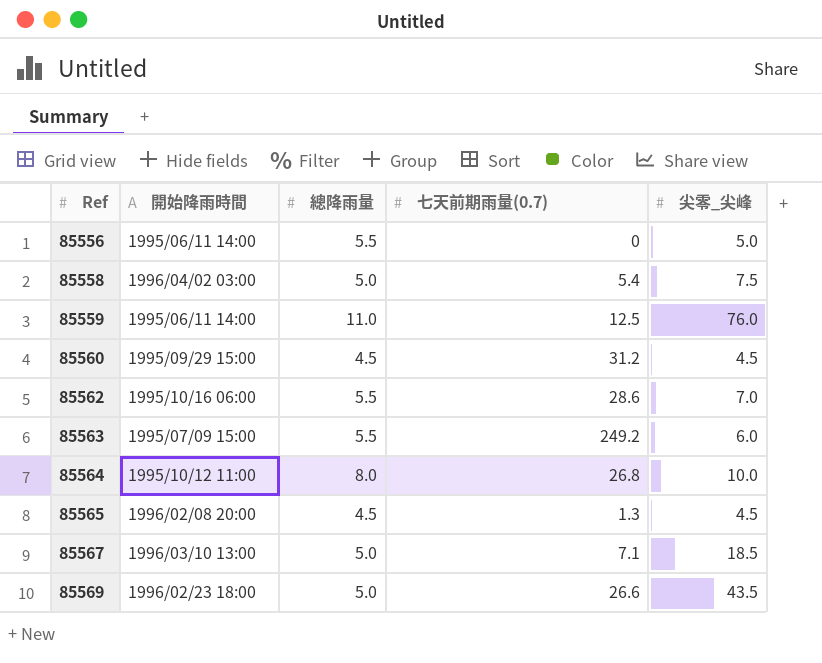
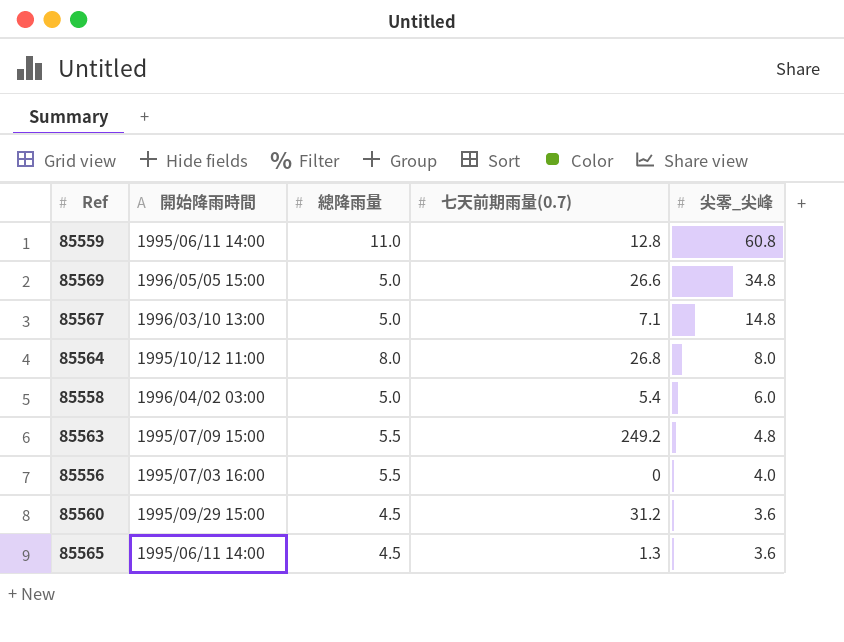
row order: Ref ascending -> 尖零_尖峰 descending
row 85562: 1995/10/16 06:00 | 5.5 | 28.6 | 7.0 -> none
85559 | 七天前期雨量(0.7): 12.5 -> 12.8
85559 | 尖零_尖峰: 76.0 -> 60.8
85569 | 開始降雨時間: 1996/02/23 18:00 -> 1996/05/05 15:00
85569 | 尖零_尖峰: 43.5 -> 34.8
85567 | 尖零_尖峰: 18.5 -> 14.8
85564 | 尖零_尖峰: 10.0 -> 8.0
85558 | 尖零_尖峰: 7.5 -> 6.0
85563 | 尖零_尖峰: 6.0 -> 4.8
85556 | 開始降雨時間: 1995/06/11 14:00 -> 1995/07/03 16:00
85556 | 尖零_尖峰: 5.0 -> 4.0
85560 | 尖零_尖峰: 4.5 -> 3.6
85565 | 開始降雨時間: 1996/02/08 20:00 -> 1995/06/11 14:00
85565 | 尖零_尖峰: 4.5 -> 3.6

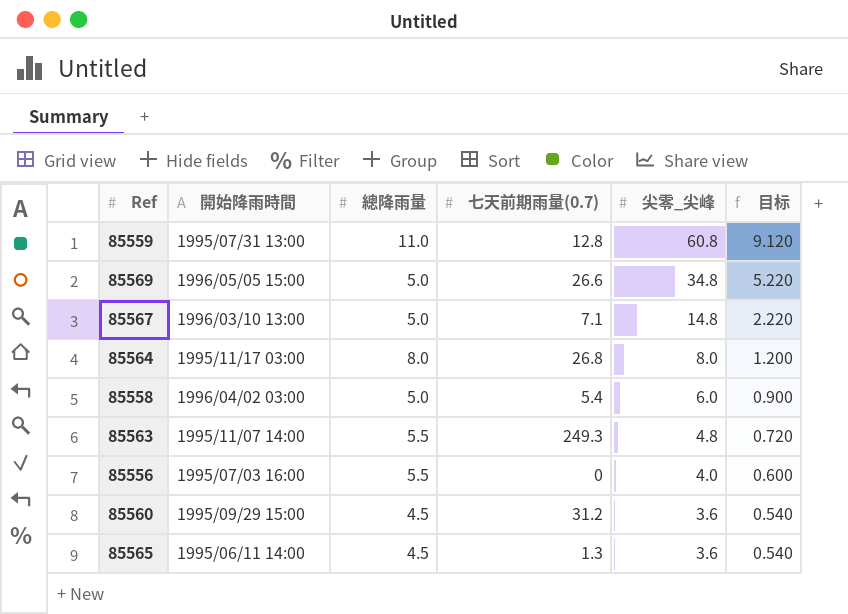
column 目标 | formula: none -> [尖零_尖峰] * 0.15
85559 | 開始降雨時間: 1995/06/11 14:00 -> 1995/07/31 13:00
85564 | 開始降雨時間: 1995/10/12 11:00 -> 1995/11/17 03:00
85563 | 開始降雨時間: 1995/07/09 15:00 -> 1995/11/07 14:00
85563 | 七天前期雨量(0.7): 249.2 -> 249.3

